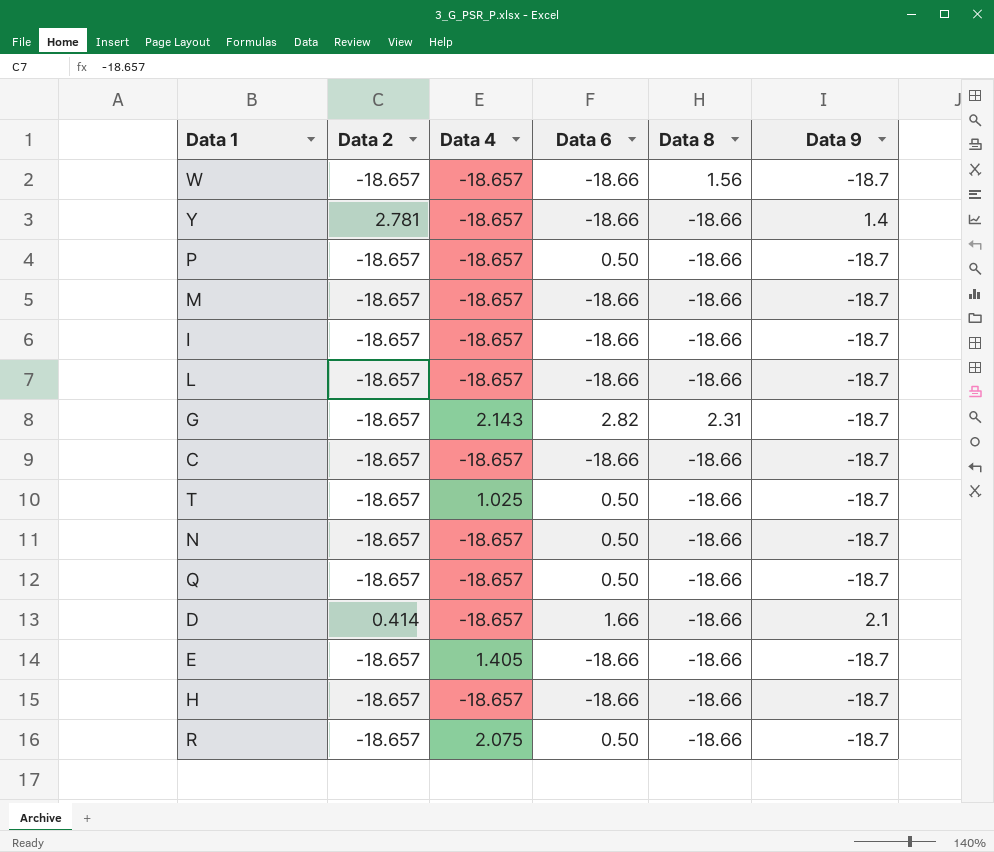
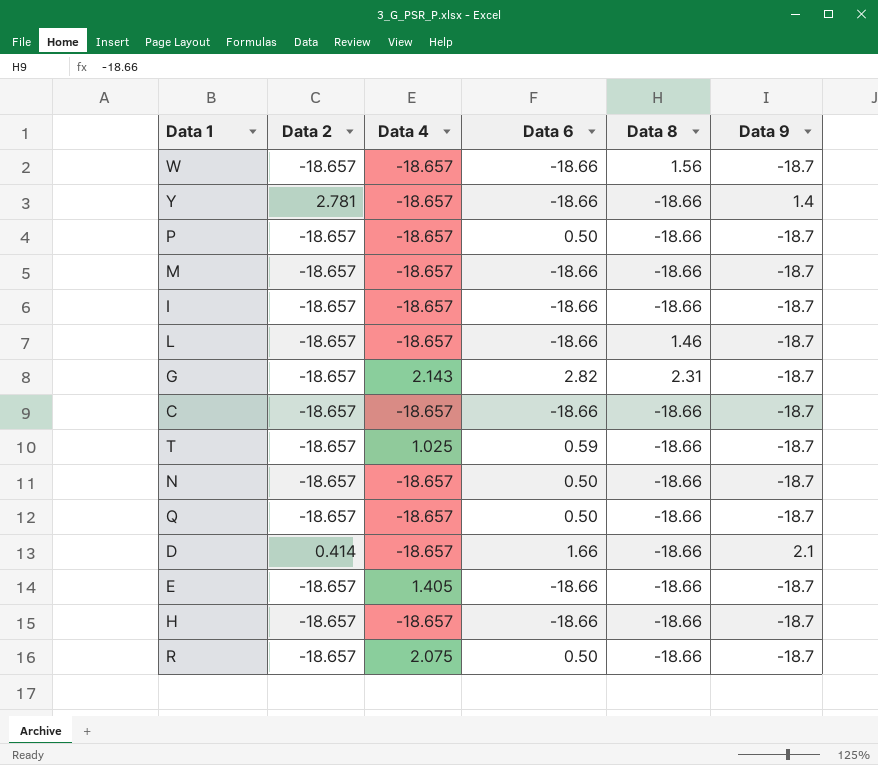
L | Data 8: -18.66 -> 1.46
T | Data 6: 0.50 -> 0.59

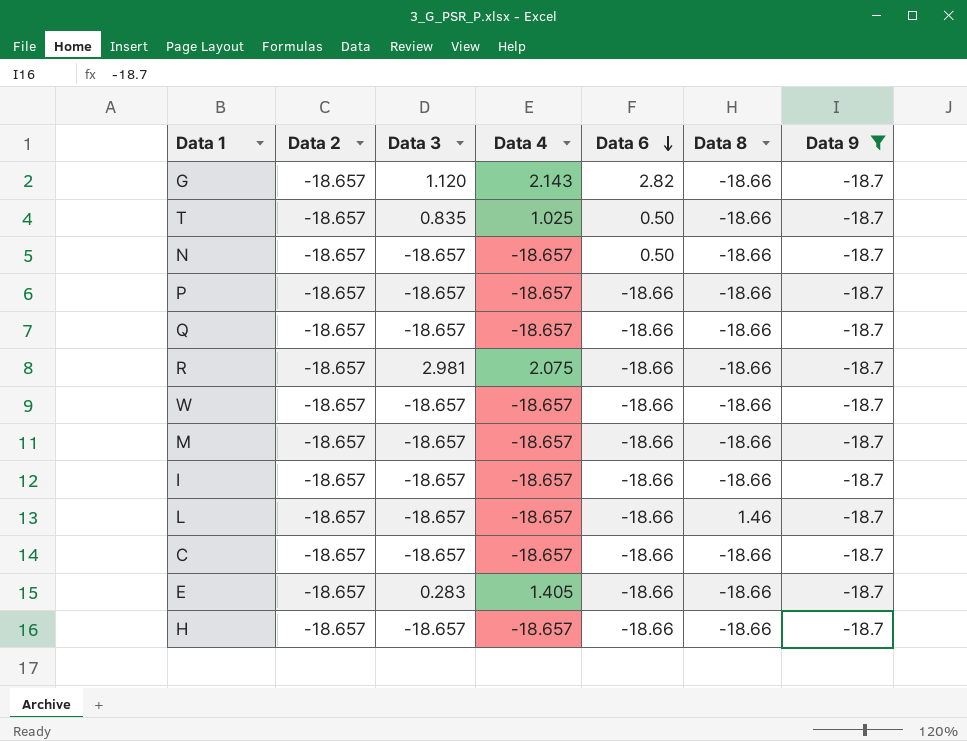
filter: none -> Data 9 = -18.7
row order: none -> Data 6 descending
column Data 3 | position: none -> 3
G | Data 8: 2.31 -> -18.66
T | Data 6: 0.59 -> 0.50
P | Data 6: 0.50 -> -18.66
Q | Data 6: 0.50 -> -18.66
R | Data 6: 0.50 -> -18.66
W | Data 8: 1.56 -> -18.66

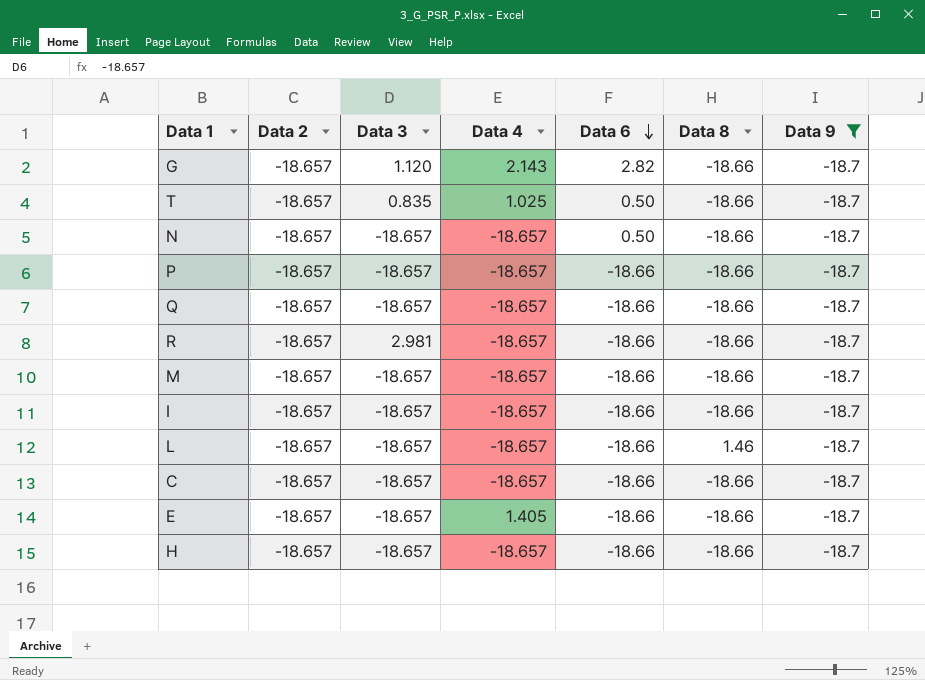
row W: -18.657 | -18.657 | -18.657 | -18.66 | -18.66 | -18.7 -> none
R | Data 4: 2.075 -> -18.657
E | Data 3: 0.283 -> -18.657

